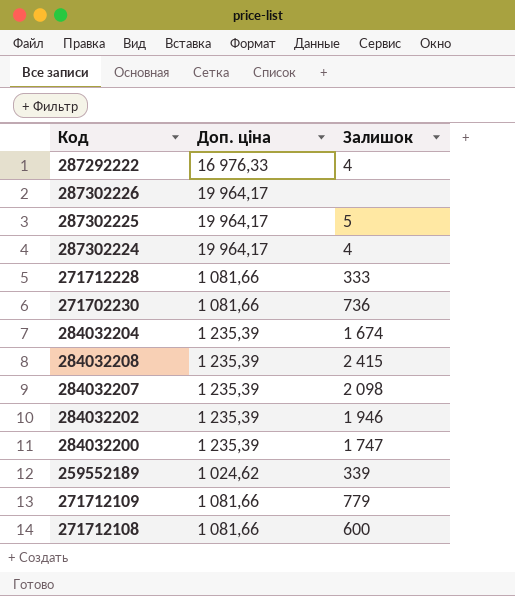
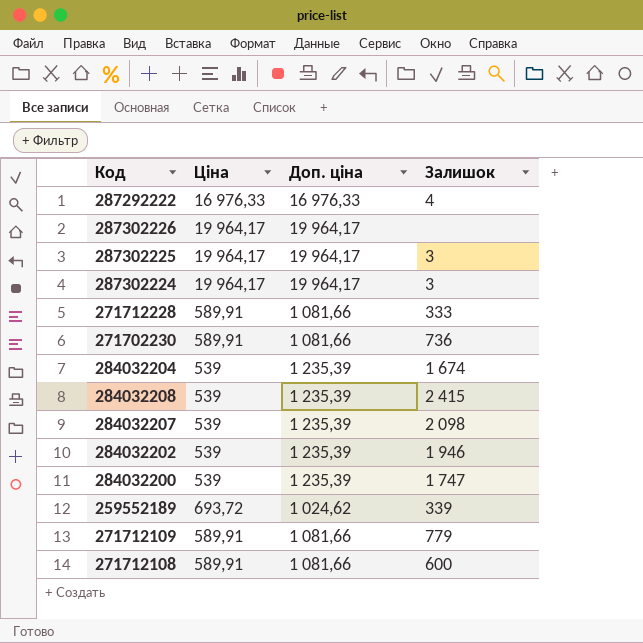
column Ціна | position: none -> 2
287302225 | Залишок: 5 -> 3
287302224 | Залишок: 4 -> 3

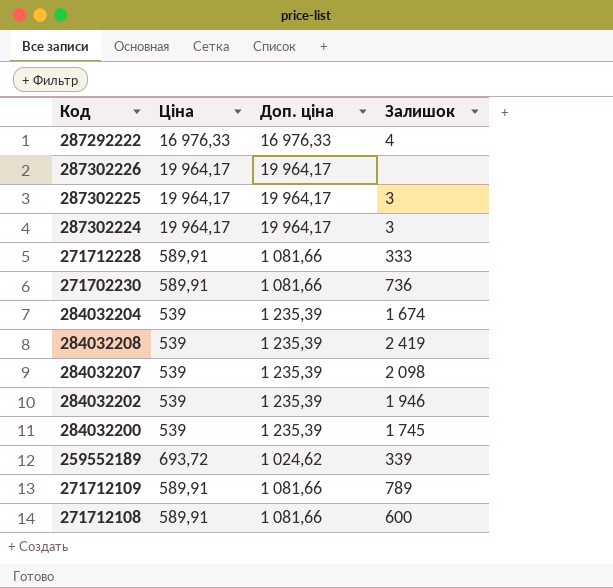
284032208 | Залишок: 2 415 -> 2 419
284032200 | Залишок: 1 747 -> 1 745
271712109 | Залишок: 779 -> 789

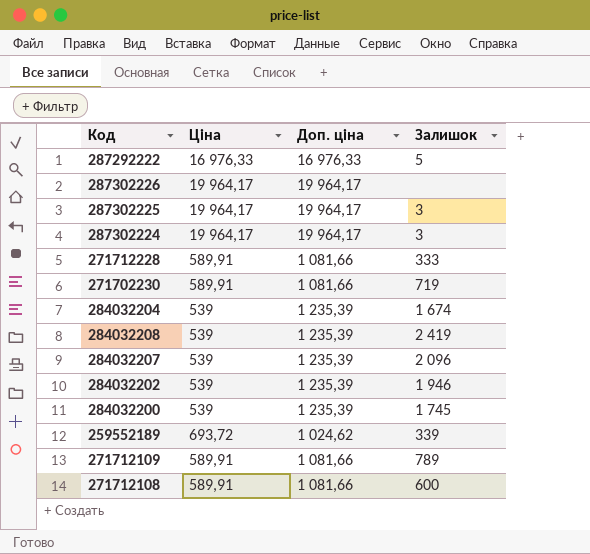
287292222 | Залишок: 4 -> 5
271702230 | Залишок: 736 -> 719
284032207 | Залишок: 2 098 -> 2 096

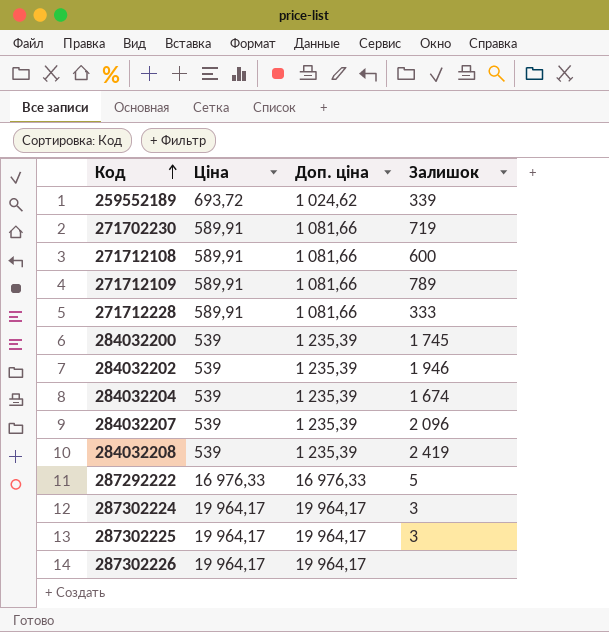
row order: none -> Код ascending

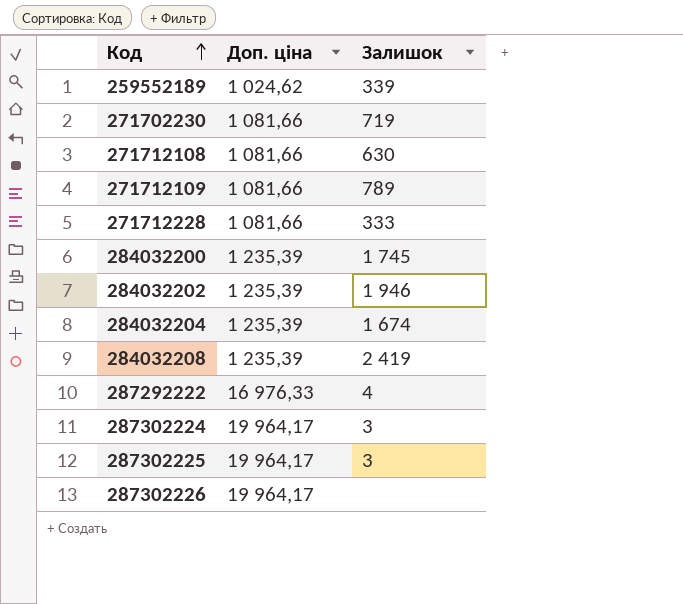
column Ціна | position: 2 -> none
row 284032207: 539 | 1 235,39 | 2 096 -> none
271712108 | Залишок: 600 -> 630
287292222 | Залишок: 5 -> 4

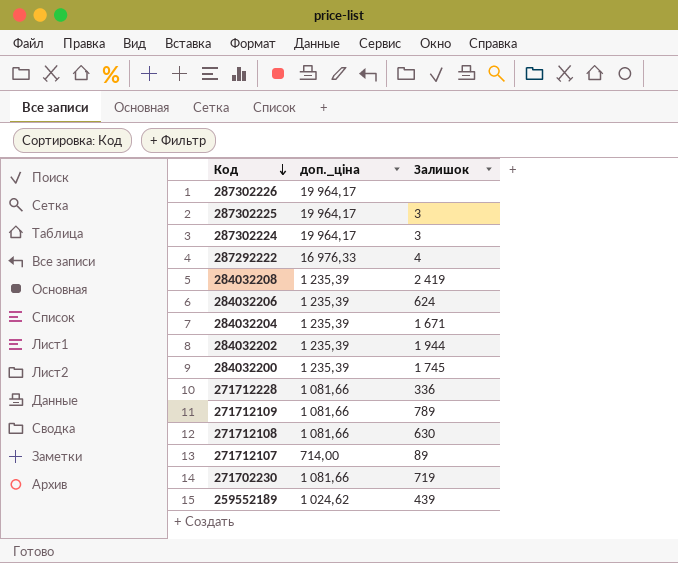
row order: Код ascending -> Код descending
column name: Доп. ціна -> доп._ціна
row 284032206: none -> 1 235,39 | 624
284032204 | Залишок: 1 674 -> 1 671
284032202 | Залишок: 1 946 -> 1 944
271712228 | Залишок: 333 -> 336
row 271712107: none -> 714,00 | 89
259552189 | Залишок: 339 -> 439

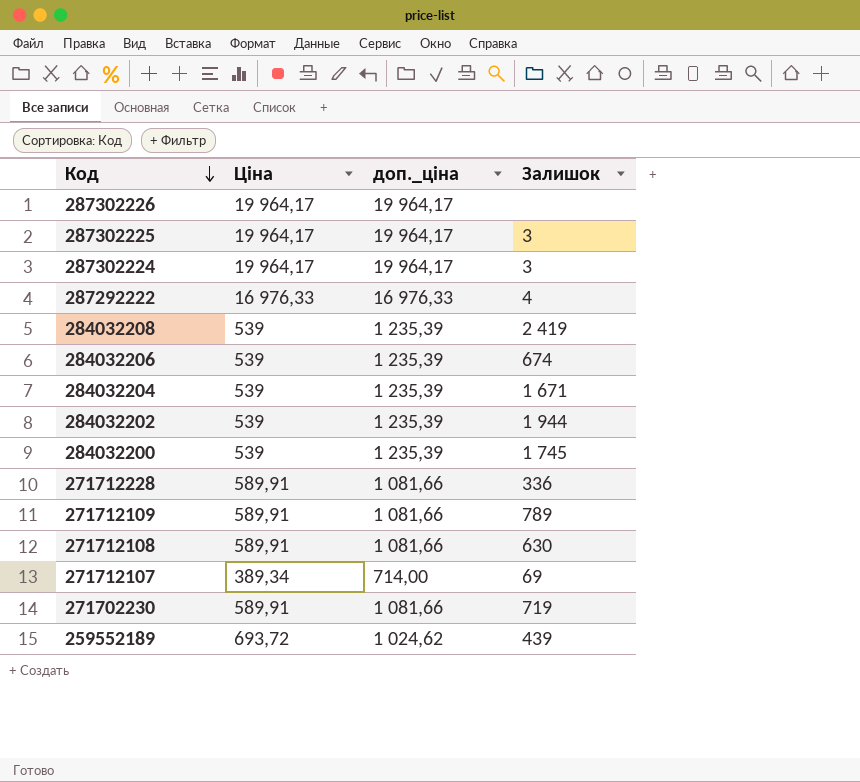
column Ціна | position: none -> 2
284032206 | Залишок: 624 -> 674
271712107 | Залишок: 89 -> 69

